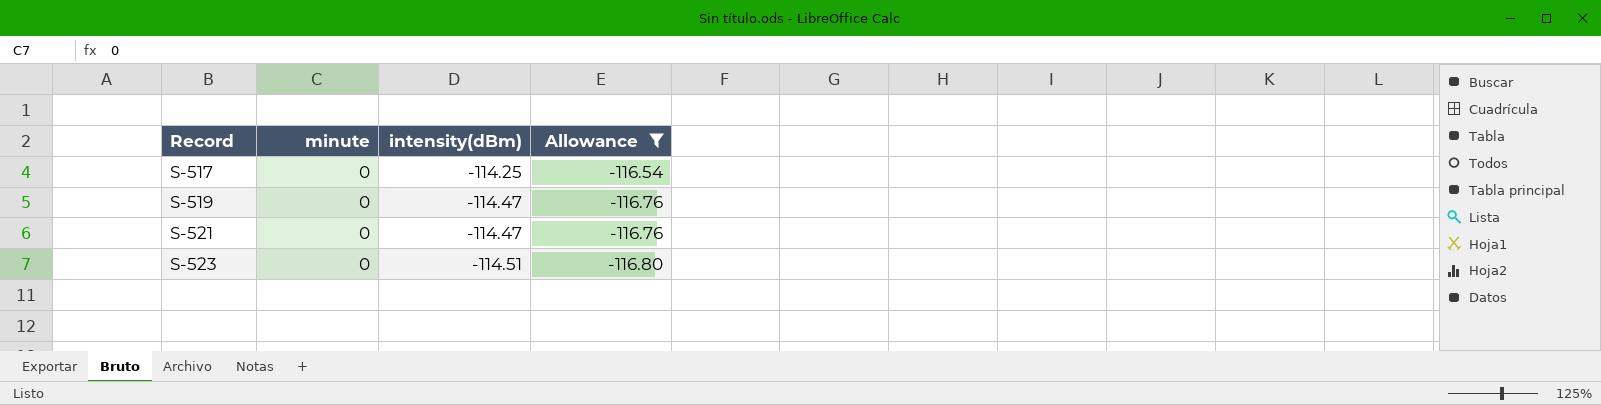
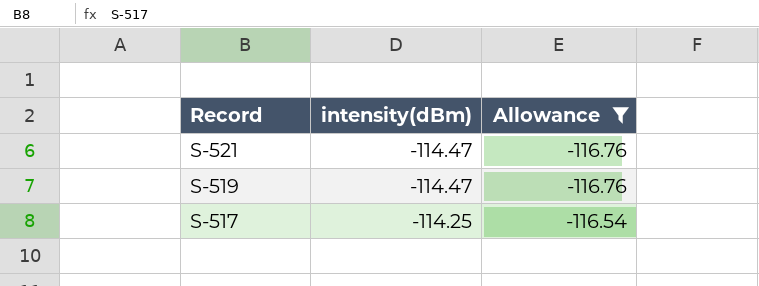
row order: Record ascending -> Record descending
column minute | position: 2 -> none
row S-523: 0 | -114.51 | -116.80 -> none

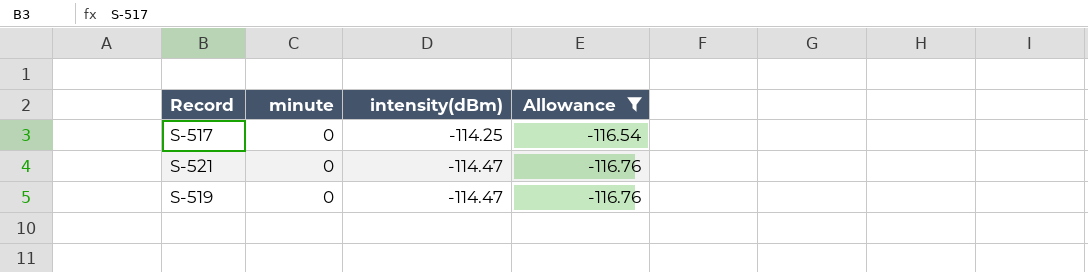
row order: Record descending -> intensity(dBm) descending
column minute | position: none -> 2

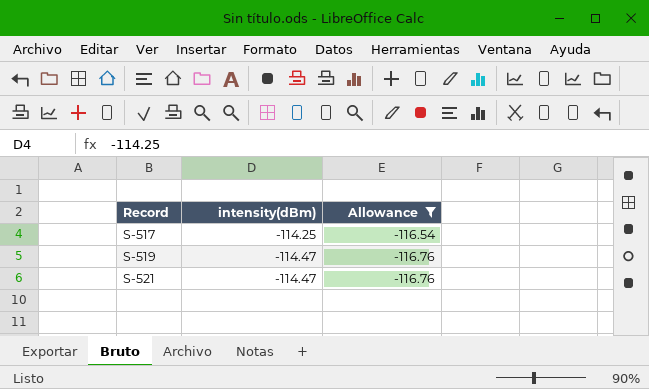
row order: intensity(dBm) descending -> Record ascending
column minute | position: 2 -> none

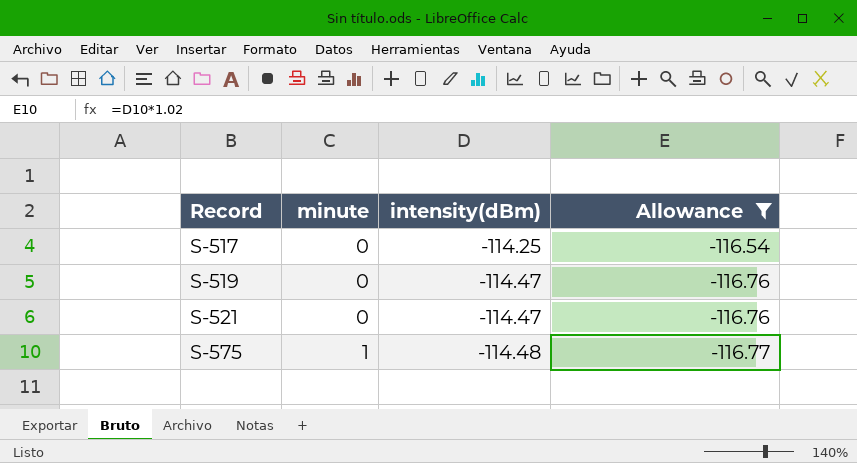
column minute | position: none -> 2
row S-575: none -> 1 | -114.48 | -116.77

